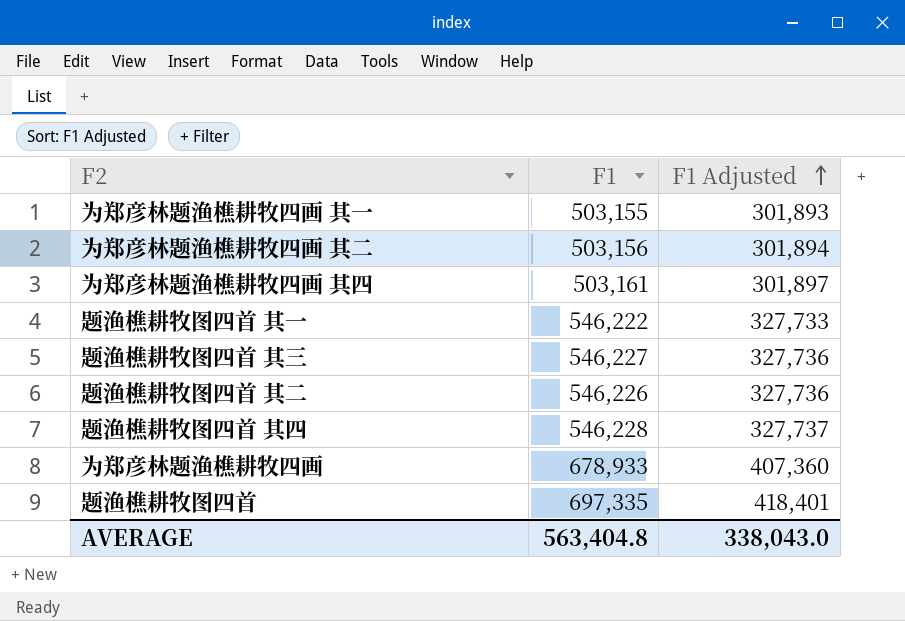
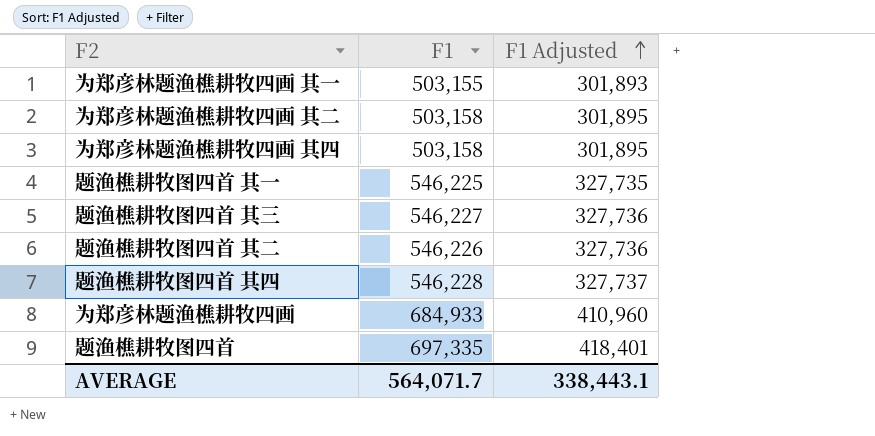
为郑彦林题渔樵耕牧四画 其二 | F1: 503,156 -> 503,158
为郑彦林题渔樵耕牧四画 其二 | F1 Adjusted: 301,894 -> 301,895
为郑彦林题渔樵耕牧四画 其四 | F1: 503,161 -> 503,158
为郑彦林题渔樵耕牧四画 其四 | F1 Adjusted: 301,897 -> 301,895
题渔樵耕牧图四首 其一 | F1: 546,222 -> 546,225
题渔樵耕牧图四首 其一 | F1 Adjusted: 327,733 -> 327,735
为郑彦林题渔樵耕牧四画 | F1: 678,933 -> 684,933
为郑彦林题渔樵耕牧四画 | F1 Adjusted: 407,360 -> 410,960
AVERAGE | F1: 563,404.8 -> 564,071.7
AVERAGE | F1 Adjusted: 338,043.0 -> 338,443.1

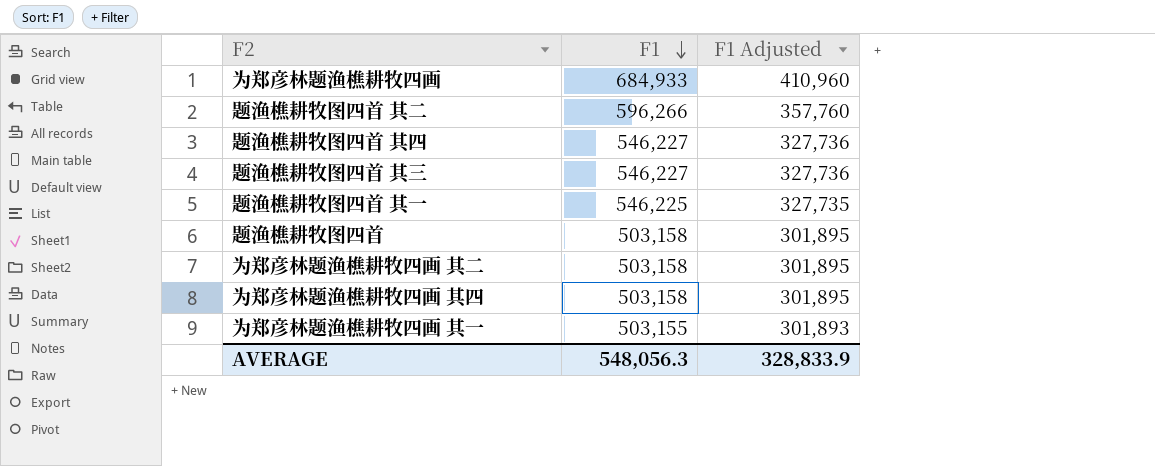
row order: F1 Adjusted ascending -> F1 descending
题渔樵耕牧图四首 其二 | F1: 546,226 -> 596,266
题渔樵耕牧图四首 其二 | F1 Adjusted: 327,736 -> 357,760
题渔樵耕牧图四首 其四 | F1: 546,228 -> 546,227
题渔樵耕牧图四首 其四 | F1 Adjusted: 327,737 -> 327,736
题渔樵耕牧图四首 | F1: 697,335 -> 503,158
题渔樵耕牧图四首 | F1 Adjusted: 418,401 -> 301,895
AVERAGE | F1: 564,071.7 -> 548,056.3
AVERAGE | F1 Adjusted: 338,443.1 -> 328,833.9

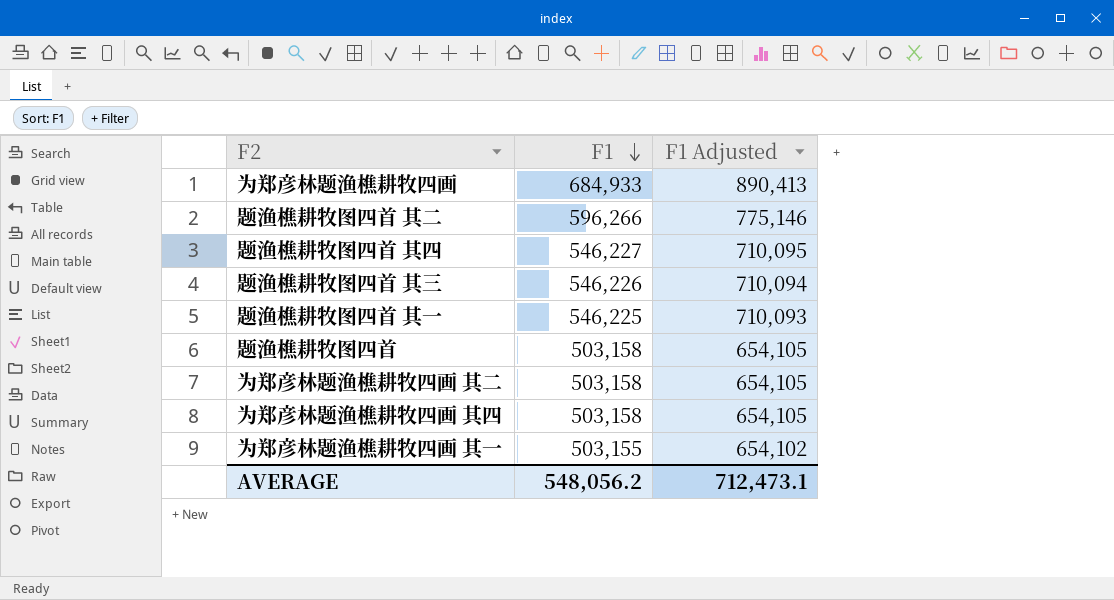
column F1 Adjusted | formula: [F1] * 0.6 -> [F1] * 1.3
题渔樵耕牧图四首 其三 | F1: 546,227 -> 546,226
AVERAGE | F1: 548,056.3 -> 548,056.2
AVERAGE | F1 Adjusted: 328,833.9 -> 712,473.1

